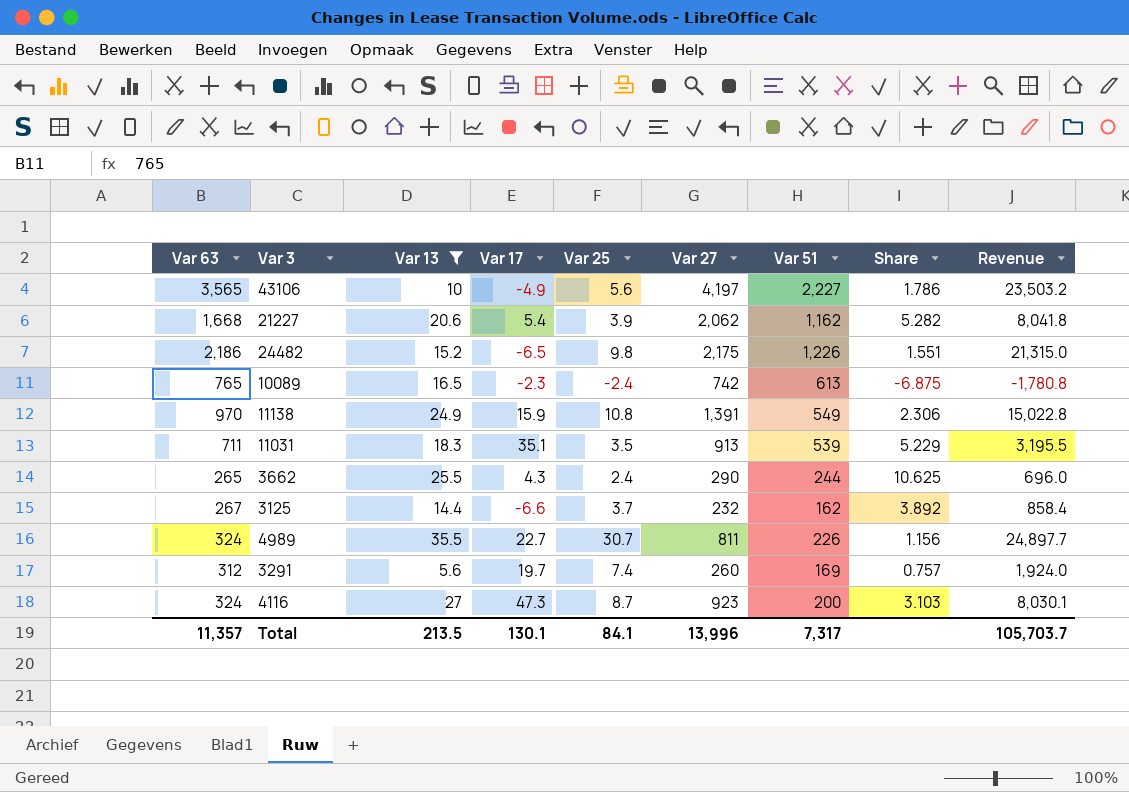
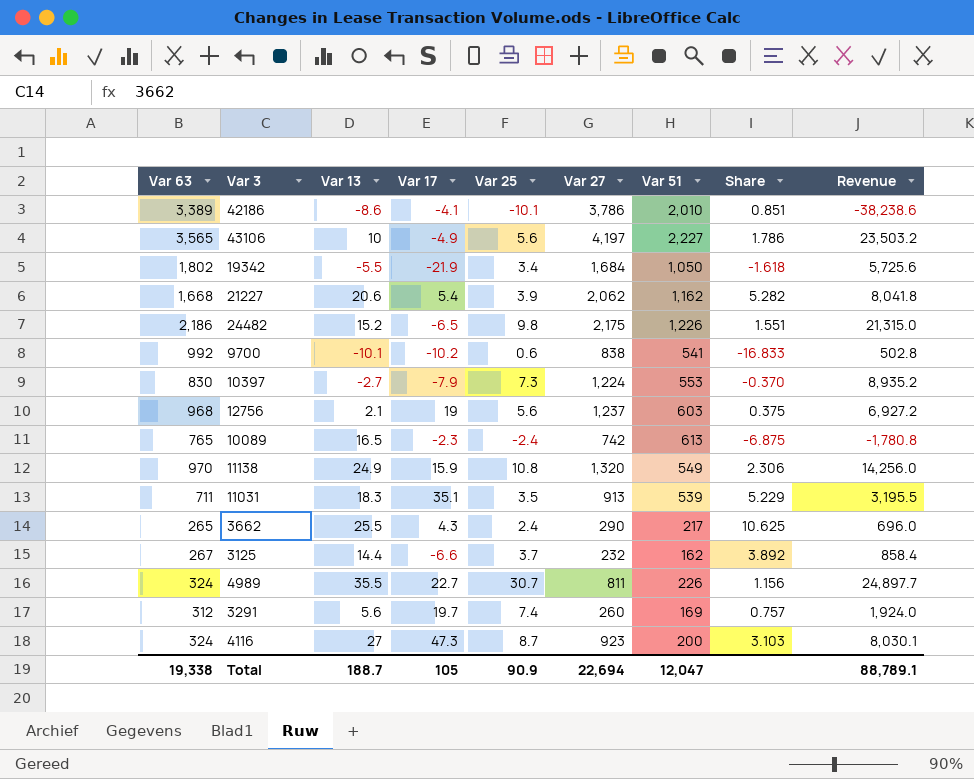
filter: Var 13 >= 5.6 -> none
11138 | Var 27: 1,391 -> 1,320
11138 | Revenue: 15,022.8 -> 14,256.0
3662 | Var 51: 244 -> 217
Total | Var 63: 11,357 -> 19,338
Total | Var 13: 213.5 -> 188.7
Total | Var 17: 130.1 -> 105
Total | Var 25: 84.1 -> 90.9
Total | Var 27: 13,996 -> 22,694
Total | Var 51: 7,317 -> 12,047
Total | Revenue: 105,703.7 -> 88,789.1

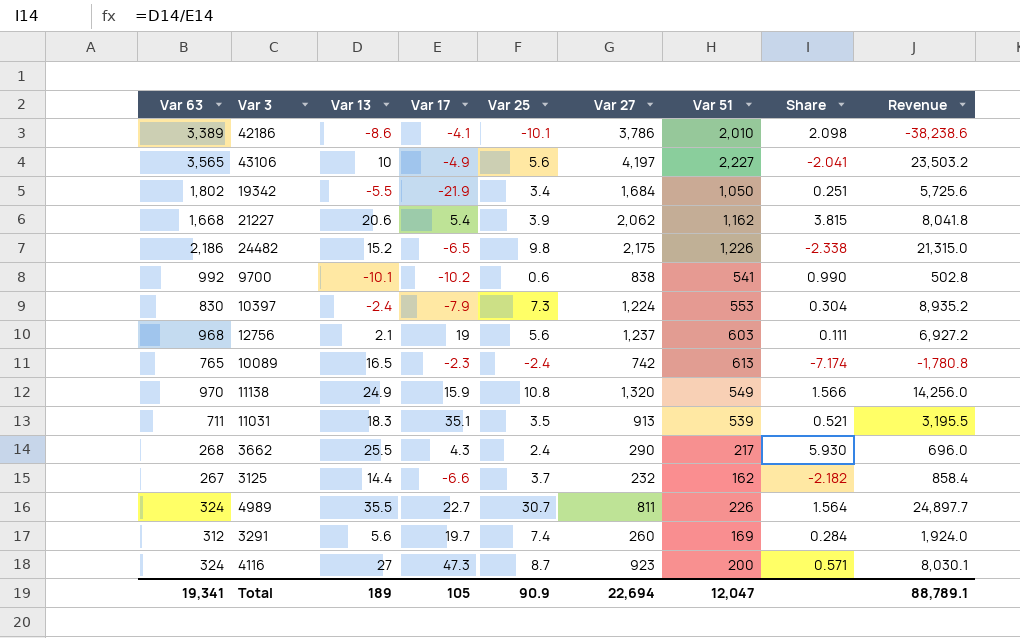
column Share | formula: [Var 13] / [Var 25] -> [Var 13] / [Var 17]
10397 | Var 13: -2.7 -> -2.4
3662 | Var 63: 265 -> 268
Total | Var 63: 19,338 -> 19,341
Total | Var 13: 188.7 -> 189

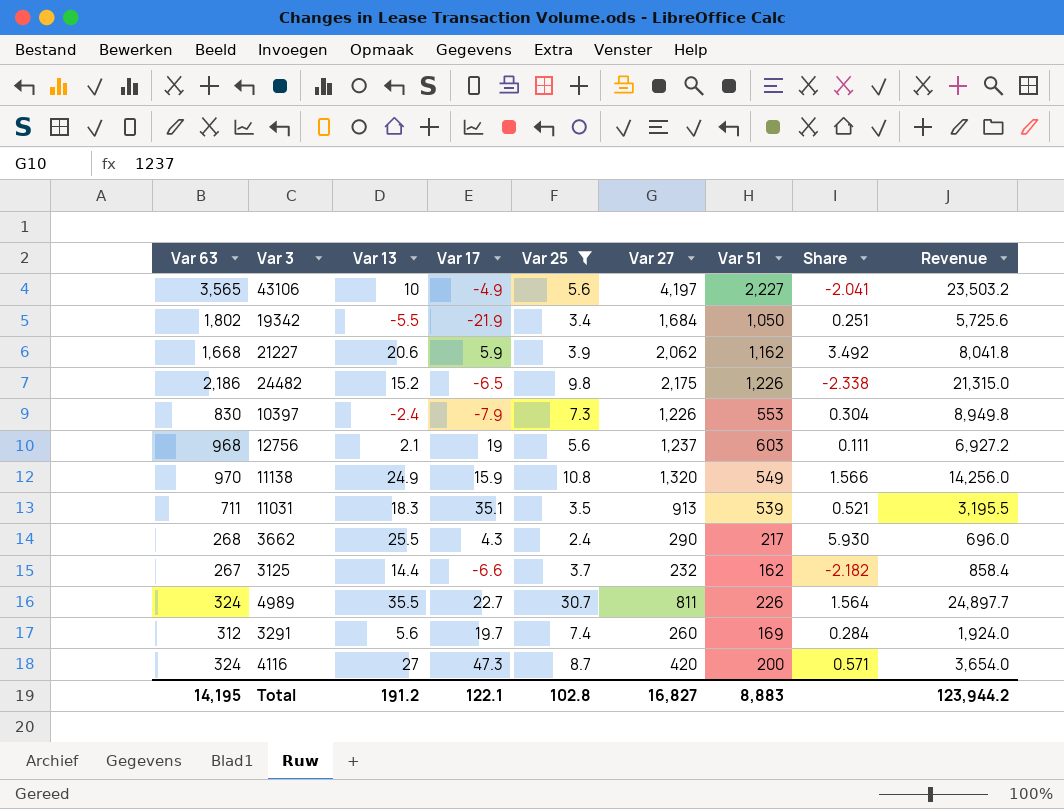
filter: none -> Var 25 >= 2.4
21227 | Var 17: 5.4 -> 5.9
21227 | Share: 3.815 -> 3.492
10397 | Var 27: 1,224 -> 1,226
10397 | Revenue: 8,935.2 -> 8,949.8
4116 | Var 27: 923 -> 420
4116 | Revenue: 8,030.1 -> 3,654.0
Total | Var 63: 19,341 -> 14,195
Total | Var 13: 189 -> 191.2
Total | Var 17: 105 -> 122.1
Total | Var 25: 90.9 -> 102.8
Total | Var 27: 22,694 -> 16,827
Total | Var 51: 12,047 -> 8,883
Total | Revenue: 88,789.1 -> 123,944.2

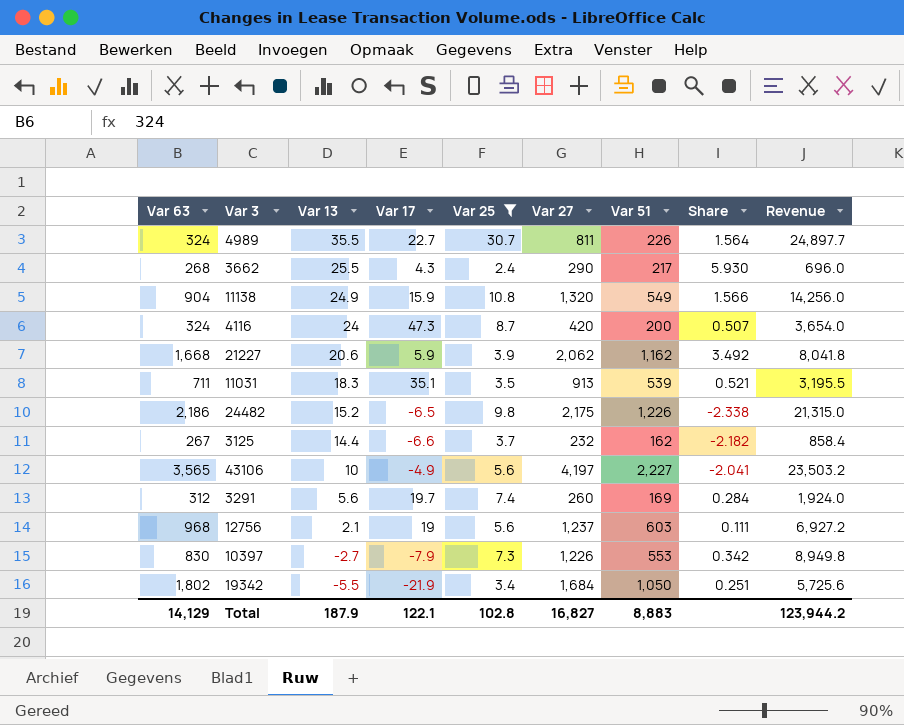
row order: none -> Var 13 descending
11138 | Var 63: 970 -> 904
4116 | Var 13: 27 -> 24
4116 | Share: 0.571 -> 0.507
10397 | Var 13: -2.4 -> -2.7
10397 | Share: 0.304 -> 0.342
Total | Var 63: 14,195 -> 14,129
Total | Var 13: 191.2 -> 187.9

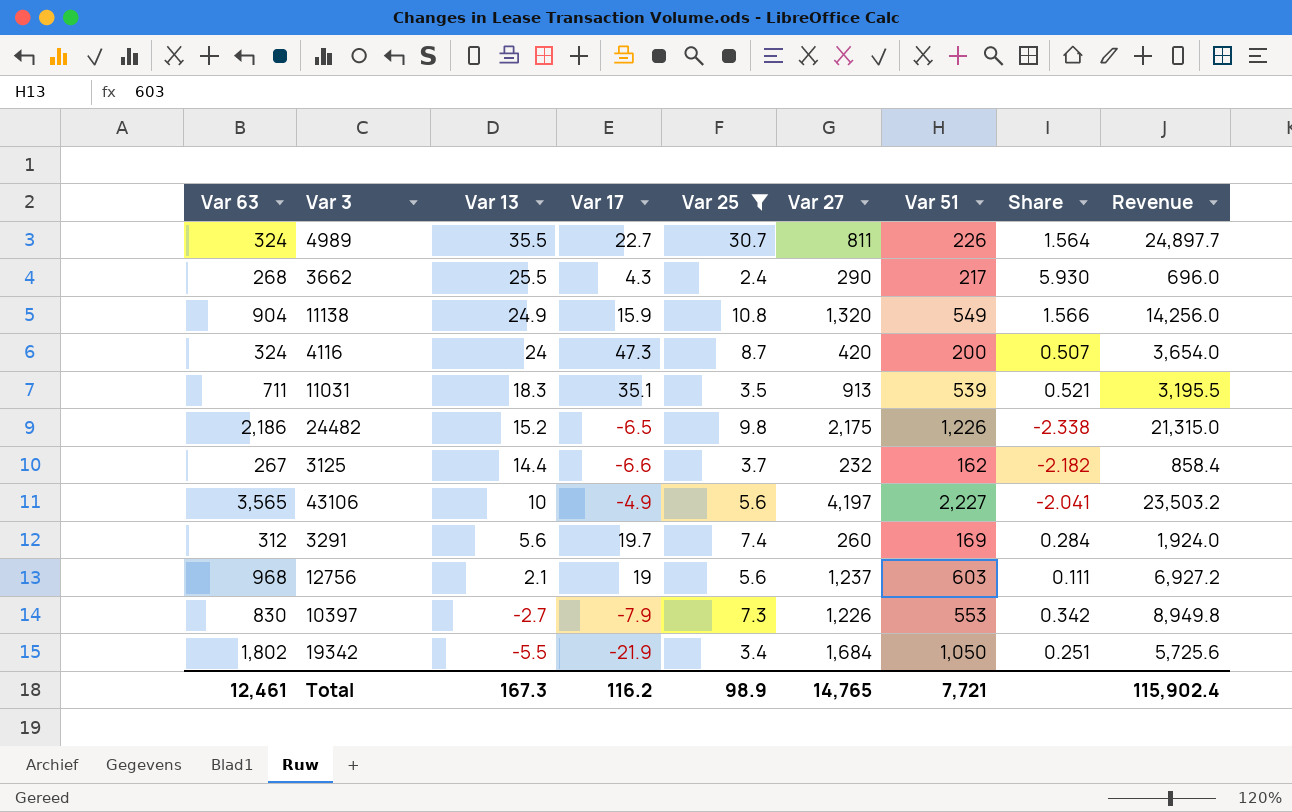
row 21227: 1,668 | 20.6 | 5.9 | 3.9 | 2,062 | 1,162 | 3.492 | 8,041.8 -> none
Total | Var 63: 14,129 -> 12,461
Total | Var 13: 187.9 -> 167.3
Total | Var 17: 122.1 -> 116.2
Total | Var 25: 102.8 -> 98.9
Total | Var 27: 16,827 -> 14,765
Total | Var 51: 8,883 -> 7,721
Total | Revenue: 123,944.2 -> 115,902.4

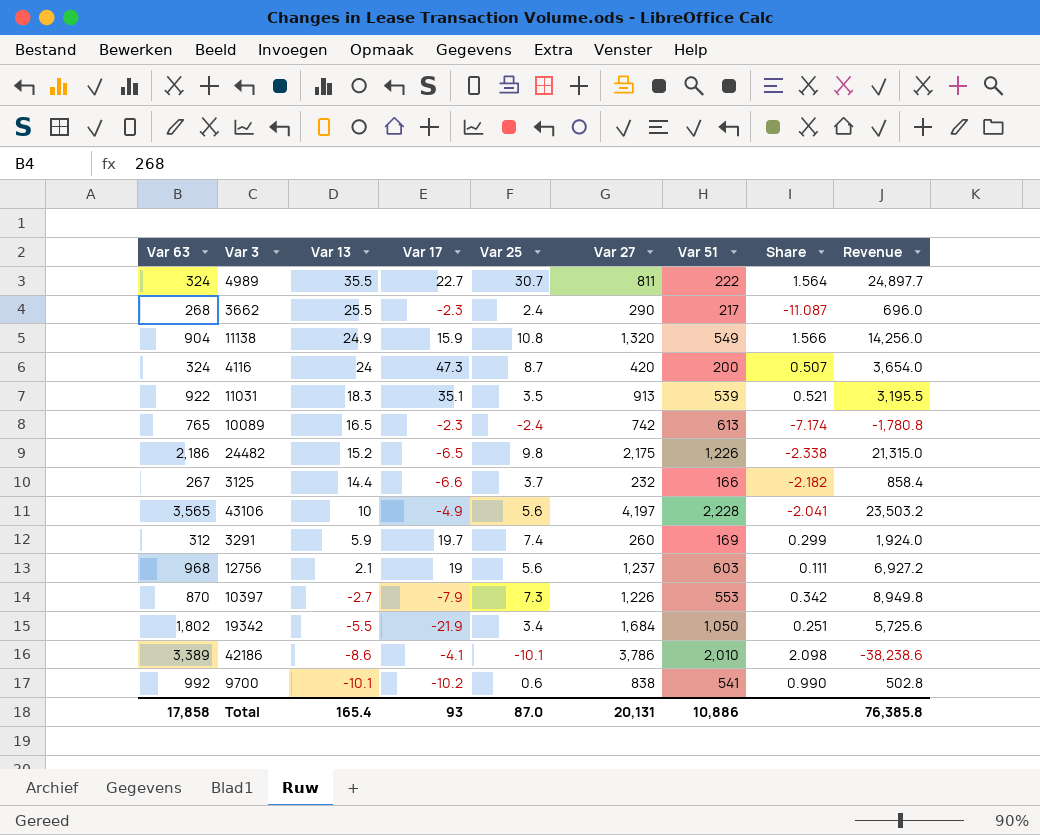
filter: Var 25 >= 2.4 -> none
4989 | Var 51: 226 -> 222
3662 | Var 17: 4.3 -> -2.3
3662 | Share: 5.930 -> -11.087
11031 | Var 63: 711 -> 922
3125 | Var 51: 162 -> 166
43106 | Var 51: 2,227 -> 2,228
3291 | Var 13: 5.6 -> 5.9
3291 | Share: 0.284 -> 0.299
10397 | Var 63: 830 -> 870
Total | Var 63: 12,461 -> 17,858
Total | Var 13: 167.3 -> 165.4
Total | Var 17: 116.2 -> 93
Total | Var 25: 98.9 -> 87.0
Total | Var 27: 14,765 -> 20,131
Total | Var 51: 7,721 -> 10,886
Total | Revenue: 115,902.4 -> 76,385.8

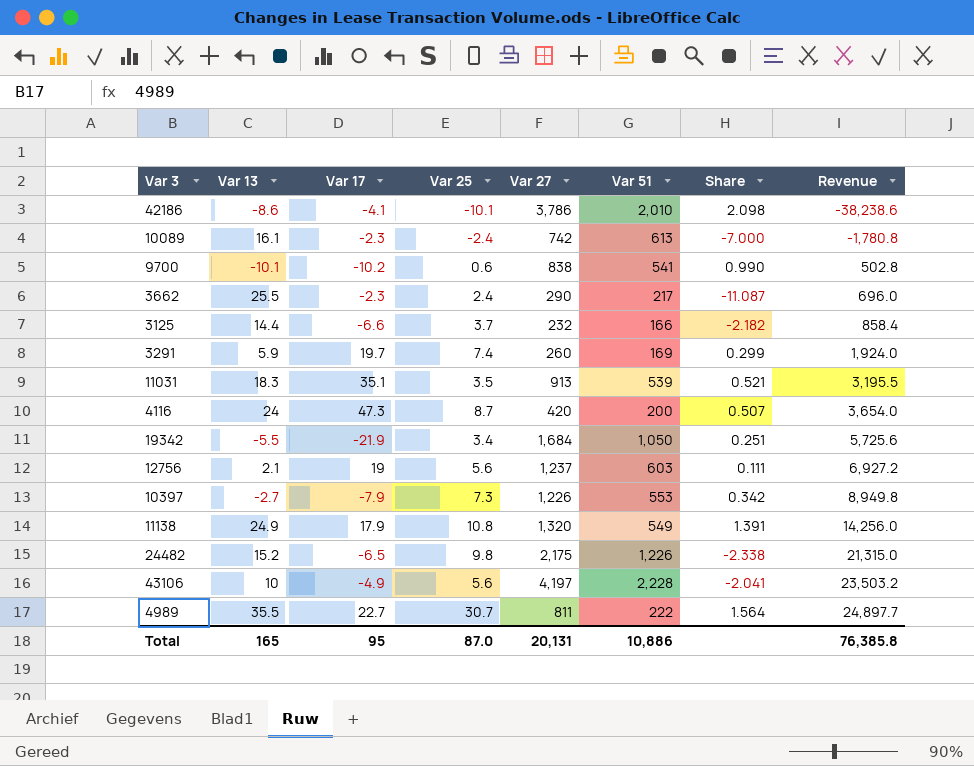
row order: Var 13 descending -> Revenue ascending
column Var 63 | position: 1 -> none
10089 | Var 13: 16.5 -> 16.1
10089 | Share: -7.174 -> -7.000
11138 | Var 17: 15.9 -> 17.9
11138 | Share: 1.566 -> 1.391
Total | Var 13: 165.4 -> 165
Total | Var 17: 93 -> 95

